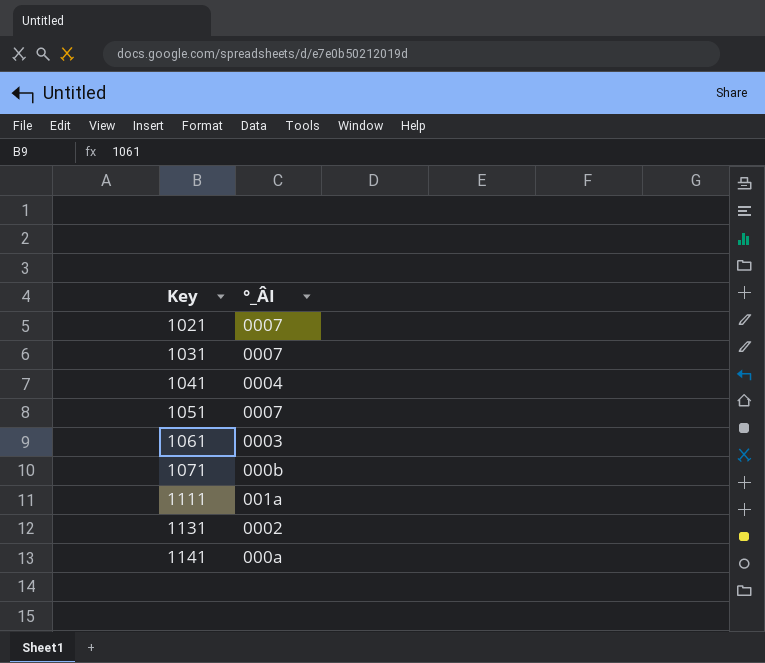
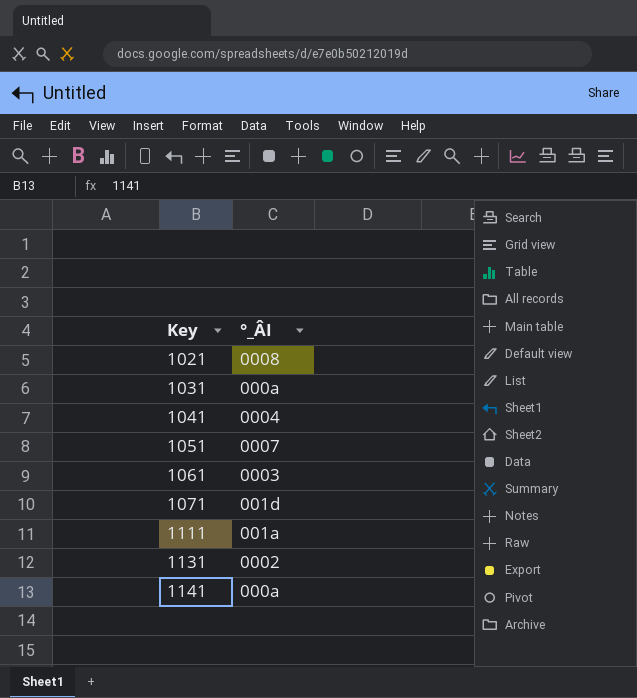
1021 | °_ÂI: 0007 -> 0008
1031 | °_ÂI: 0007 -> 000a
1071 | °_ÂI: 000b -> 001d

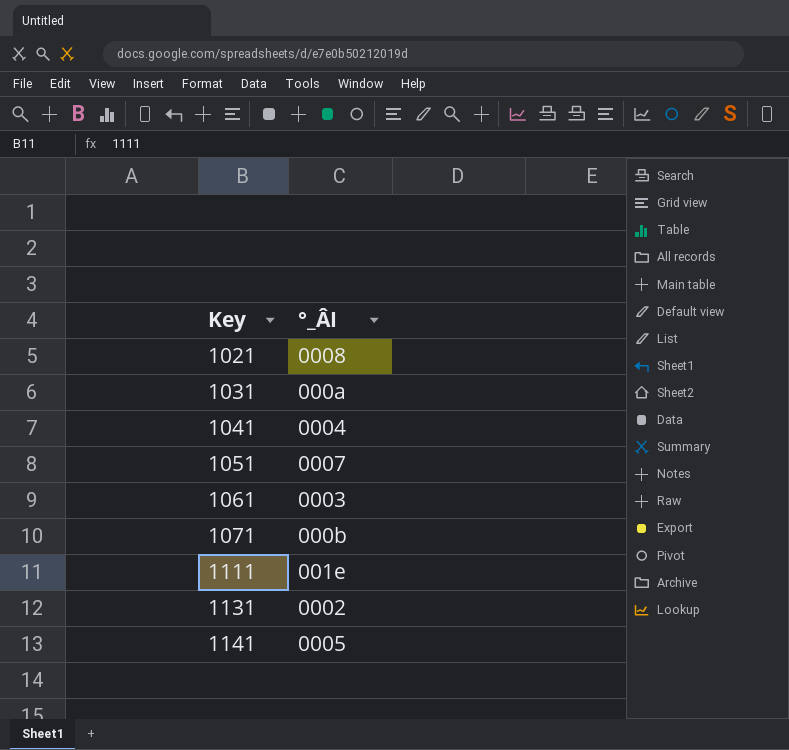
1071 | °_ÂI: 001d -> 000b
1111 | °_ÂI: 001a -> 001e
1141 | °_ÂI: 000a -> 0005

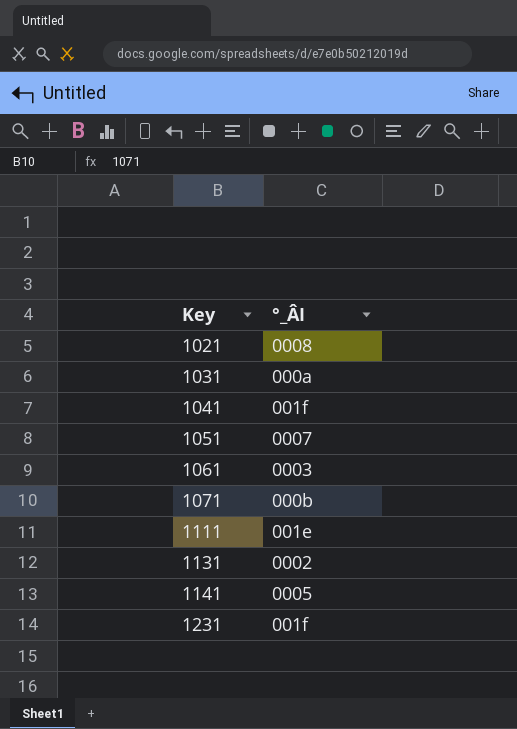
1041 | °_ÂI: 0004 -> 001f
row 1231: none -> 001f

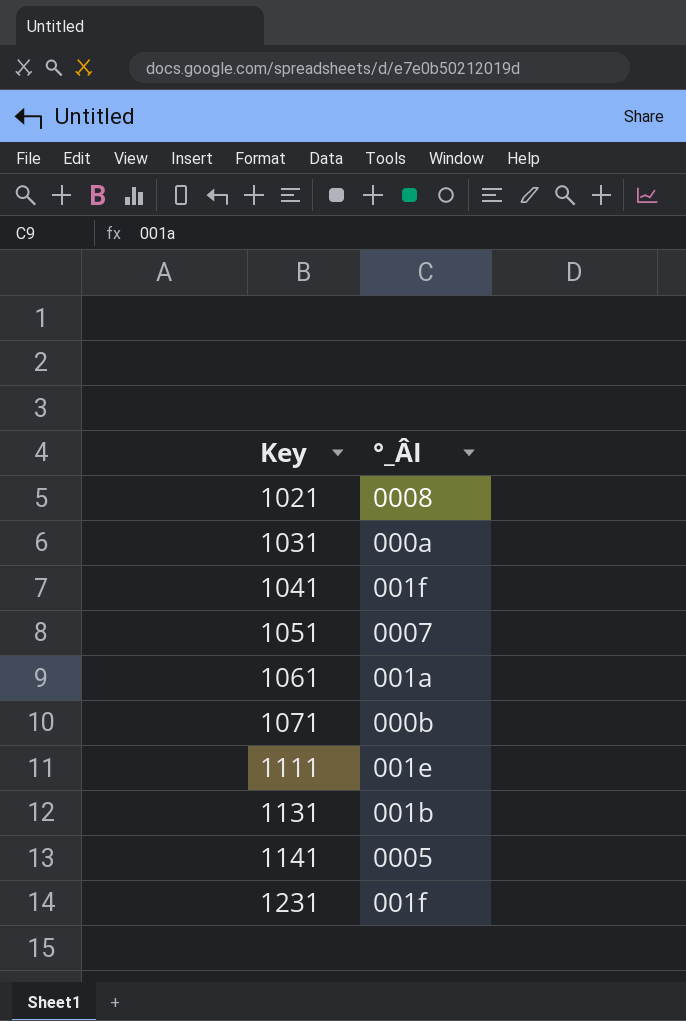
1061 | °_ÂI: 0003 -> 001a
1131 | °_ÂI: 0002 -> 001b

